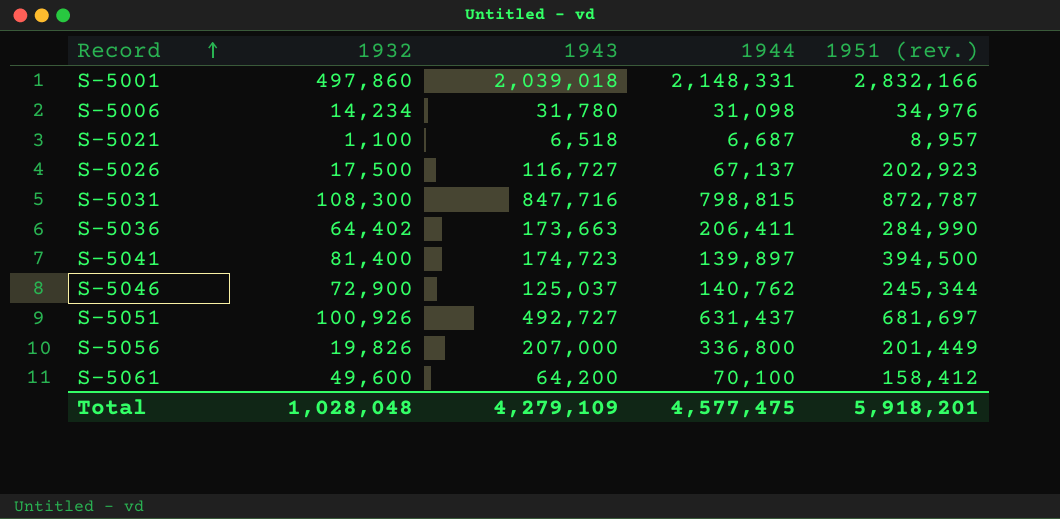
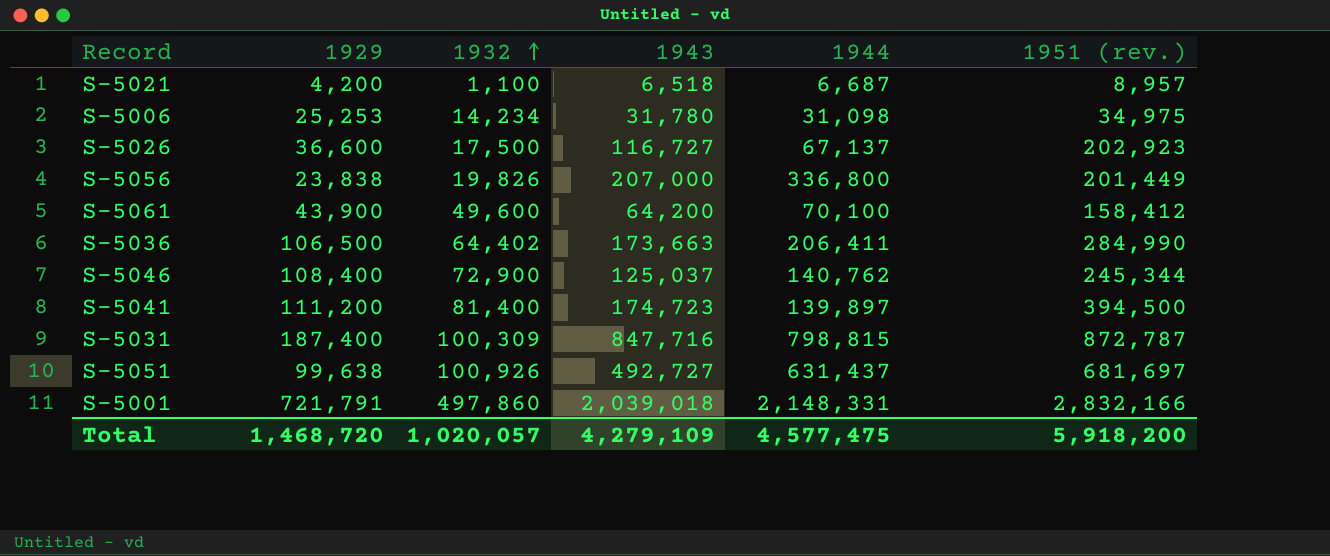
row order: Record ascending -> 1932 ascending
column 1929 | position: none -> 2
S-5006 | 1951 (rev.): 34,976 -> 34,975
S-5031 | 1932: 108,300 -> 100,309
Total | 1932: 1,028,048 -> 1,020,057
Total | 1951 (rev.): 5,918,201 -> 5,918,200

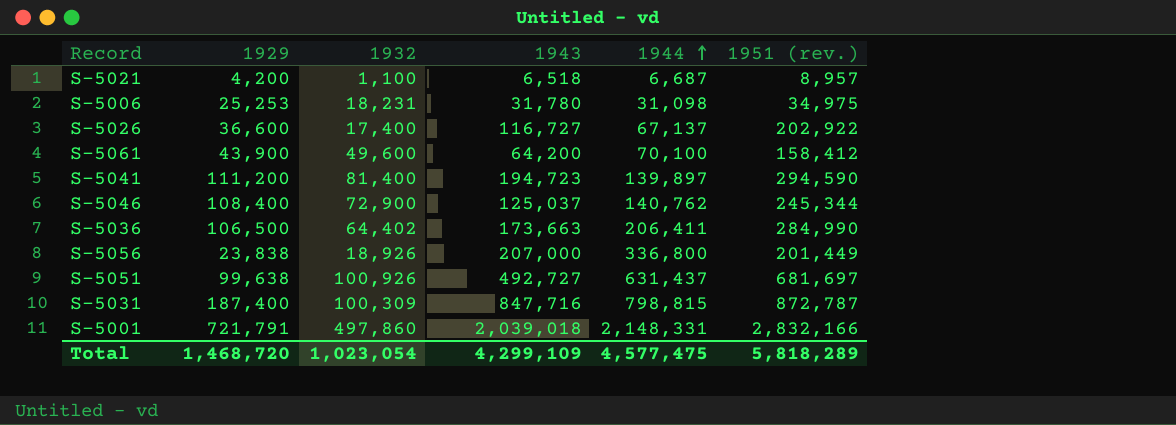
row order: 1932 ascending -> 1944 ascending
S-5006 | 1932: 14,234 -> 18,231
S-5026 | 1932: 17,500 -> 17,400
S-5026 | 1951 (rev.): 202,923 -> 202,922
S-5041 | 1943: 174,723 -> 194,723
S-5041 | 1951 (rev.): 394,500 -> 294,590
S-5056 | 1932: 19,826 -> 18,926
Total | 1932: 1,020,057 -> 1,023,054
Total | 1943: 4,279,109 -> 4,299,109
Total | 1951 (rev.): 5,918,200 -> 5,818,289

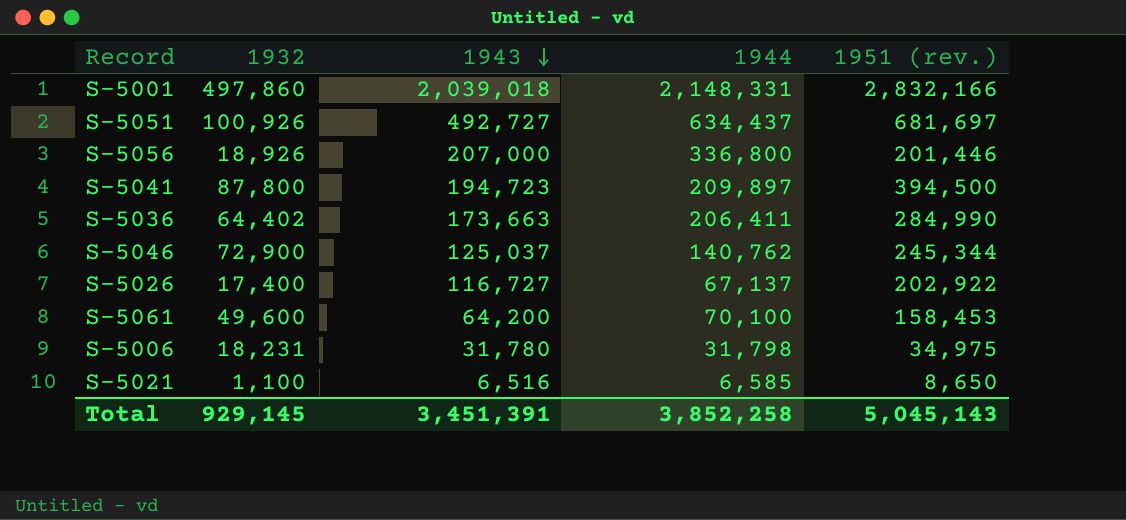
row order: 1944 ascending -> 1943 descending
column 1929 | position: 2 -> none
row S-5031: 187,400 | 100,309 | 847,716 | 798,815 | 872,787 -> none
S-5051 | 1944: 631,437 -> 634,437
S-5056 | 1951 (rev.): 201,449 -> 201,446
S-5041 | 1932: 81,400 -> 87,800
S-5041 | 1944: 139,897 -> 209,897
S-5041 | 1951 (rev.): 294,590 -> 394,500
S-5061 | 1951 (rev.): 158,412 -> 158,453
S-5006 | 1944: 31,098 -> 31,798
S-5021 | 1943: 6,518 -> 6,516
S-5021 | 1944: 6,687 -> 6,585
S-5021 | 1951 (rev.): 8,957 -> 8,650
Total | 1932: 1,023,054 -> 929,145
Total | 1943: 4,299,109 -> 3,451,391
Total | 1944: 4,577,475 -> 3,852,258
Total | 1951 (rev.): 5,818,289 -> 5,045,143

